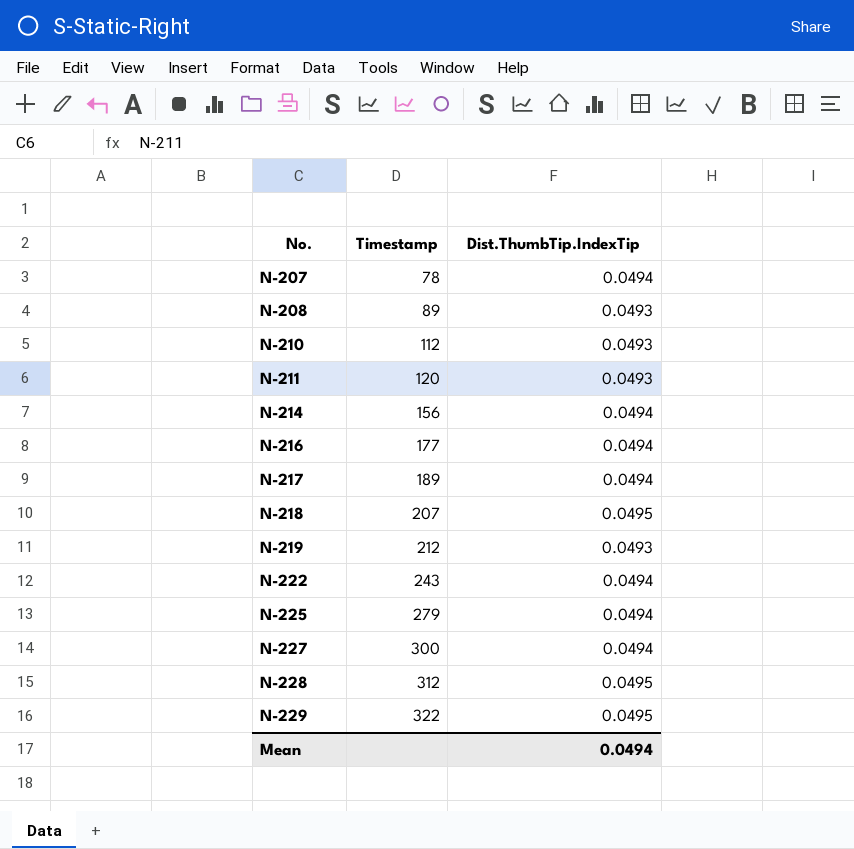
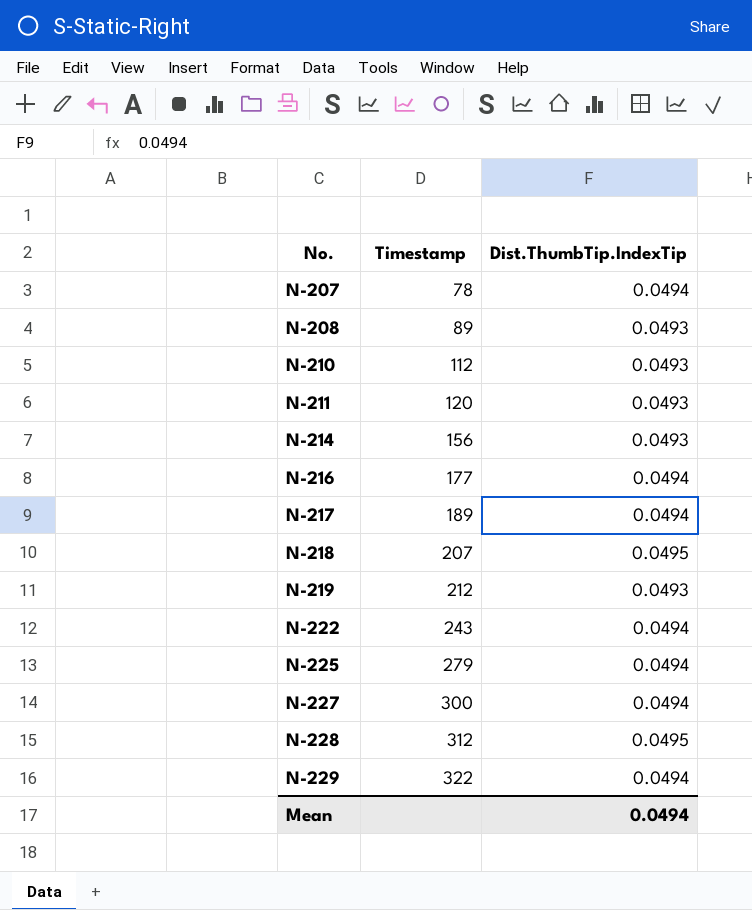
N-214 | Dist.ThumbTip.IndexTip: 0.0494 -> 0.0493
N-229 | Dist.ThumbTip.IndexTip: 0.0495 -> 0.0494

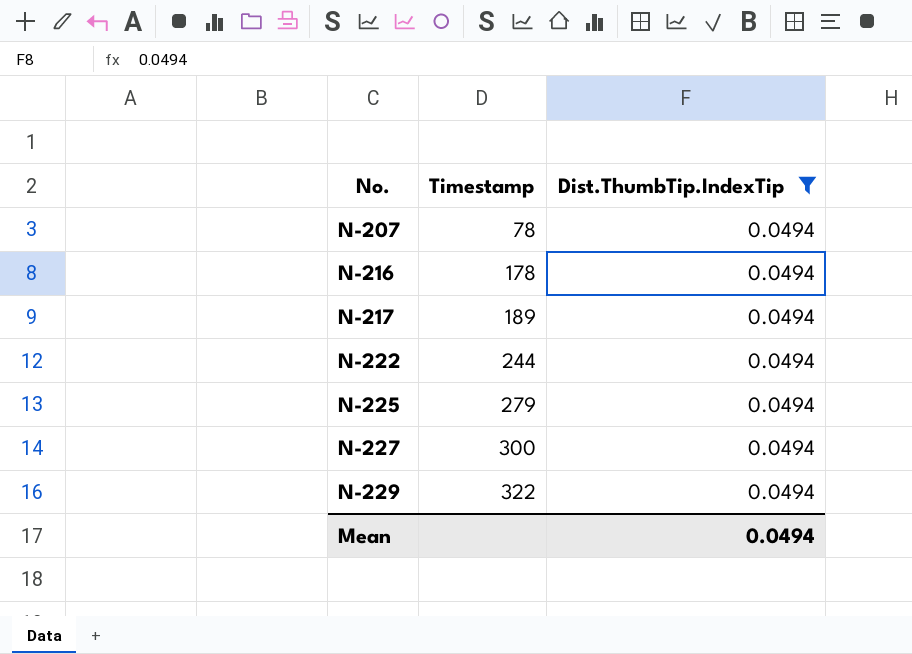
filter: none -> Dist.ThumbTip.IndexTip = 0.0494
N-216 | Timestamp: 177 -> 178
N-222 | Timestamp: 243 -> 244

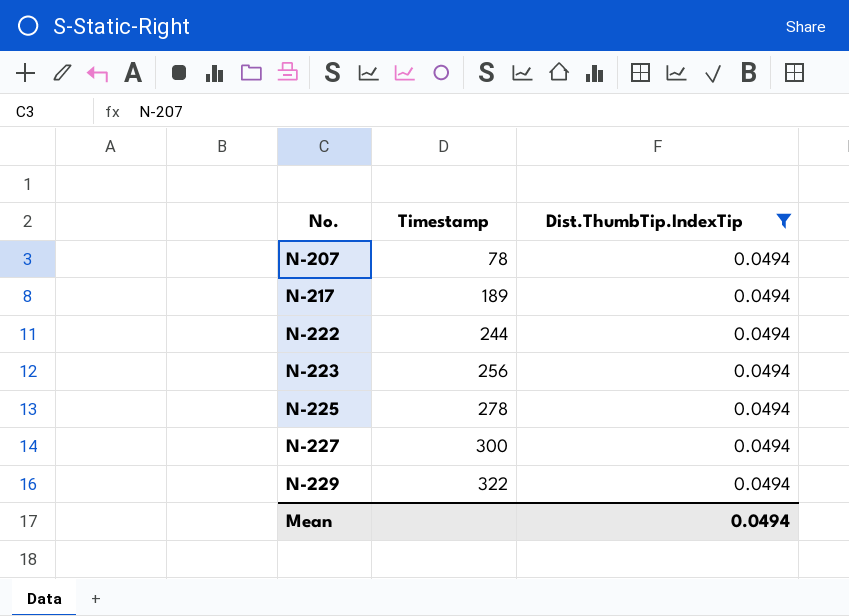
row N-216: 178 | 0.0494 -> none
row N-223: none -> 256 | 0.0494
N-225 | Timestamp: 279 -> 278

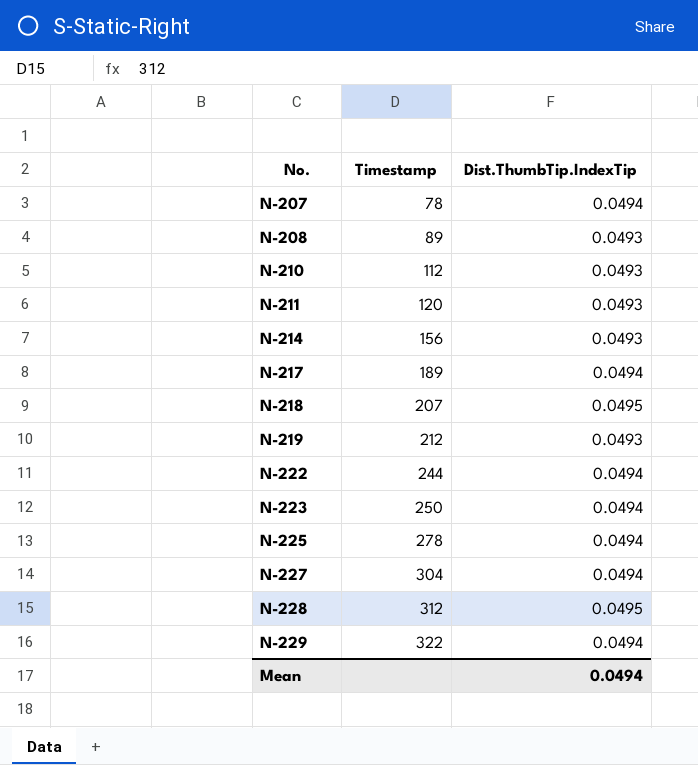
filter: Dist.ThumbTip.IndexTip = 0.0494 -> none
N-223 | Timestamp: 256 -> 250
N-227 | Timestamp: 300 -> 304

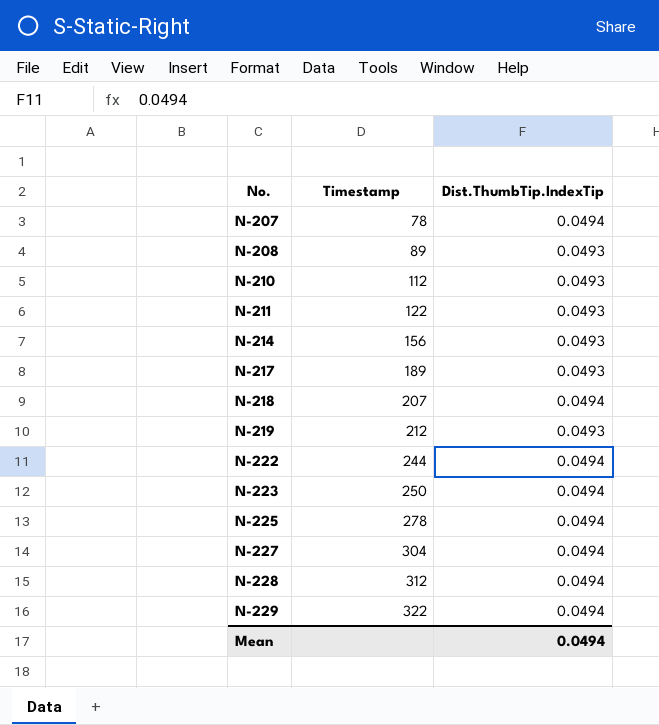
N-211 | Timestamp: 120 -> 122
N-217 | Dist.ThumbTip.IndexTip: 0.0494 -> 0.0493
N-218 | Dist.ThumbTip.IndexTip: 0.0495 -> 0.0494
N-228 | Dist.ThumbTip.IndexTip: 0.0495 -> 0.0494

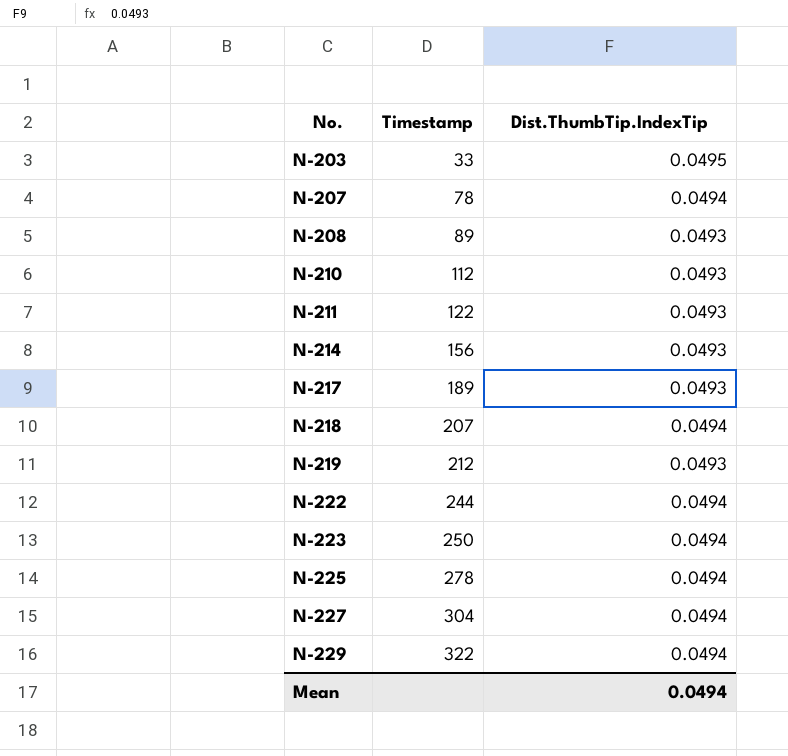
row N-228: 312 | 0.0494 -> none
row N-203: none -> 33 | 0.0495

